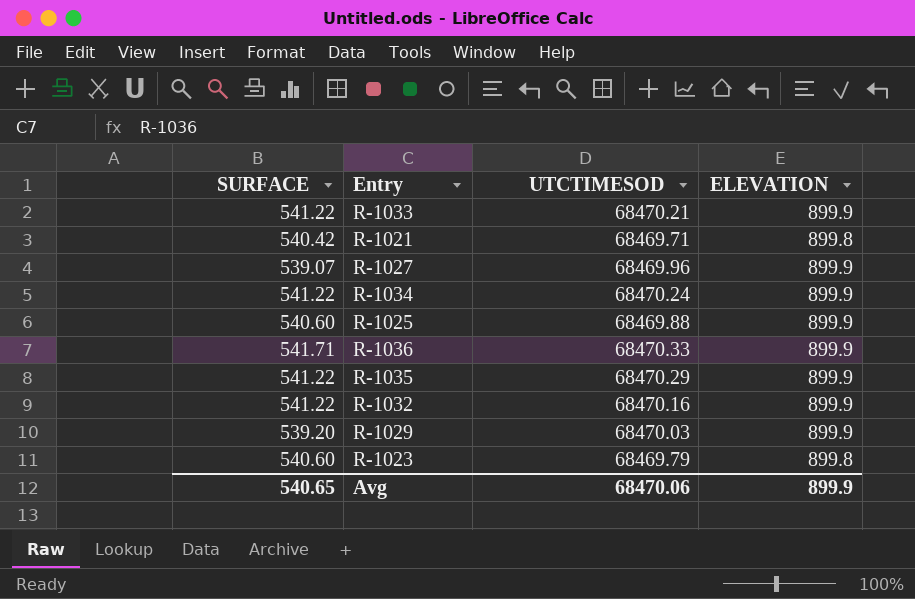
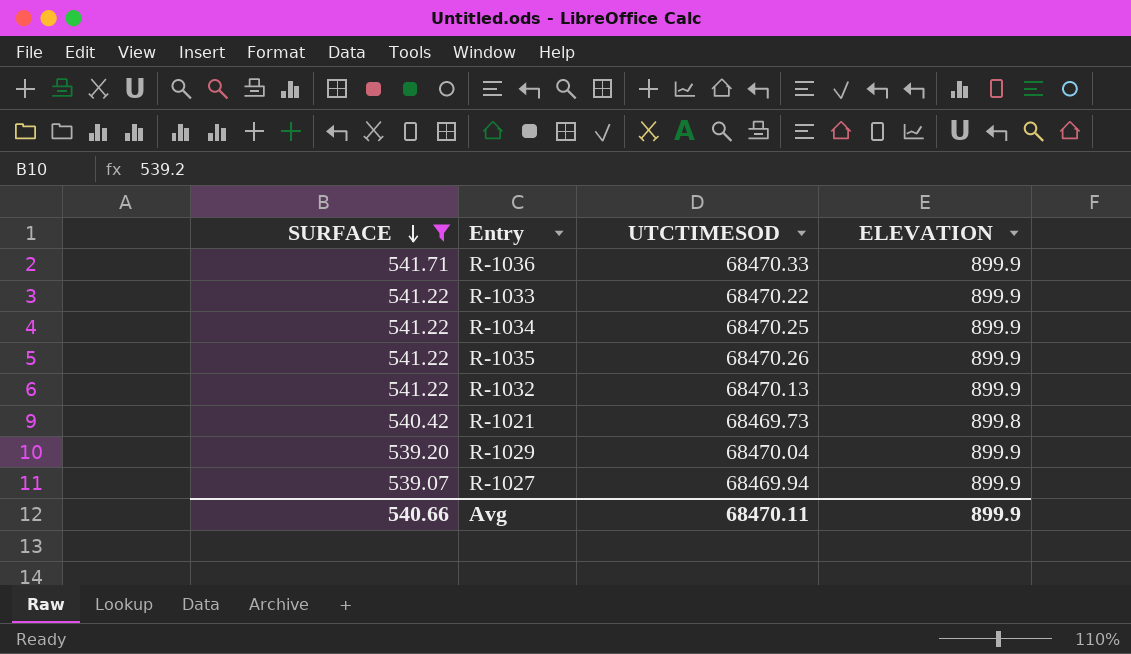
filter: none -> SURFACE != 540.60
row order: none -> SURFACE descending
R-1033 | UTCTIMESOD: 68470.21 -> 68470.22
R-1034 | UTCTIMESOD: 68470.24 -> 68470.25
R-1035 | UTCTIMESOD: 68470.29 -> 68470.26
R-1032 | UTCTIMESOD: 68470.16 -> 68470.13
R-1021 | UTCTIMESOD: 68469.71 -> 68469.73
R-1029 | UTCTIMESOD: 68470.03 -> 68470.04
R-1027 | UTCTIMESOD: 68469.96 -> 68469.94
Avg | SURFACE: 540.65 -> 540.66
Avg | UTCTIMESOD: 68470.06 -> 68470.11

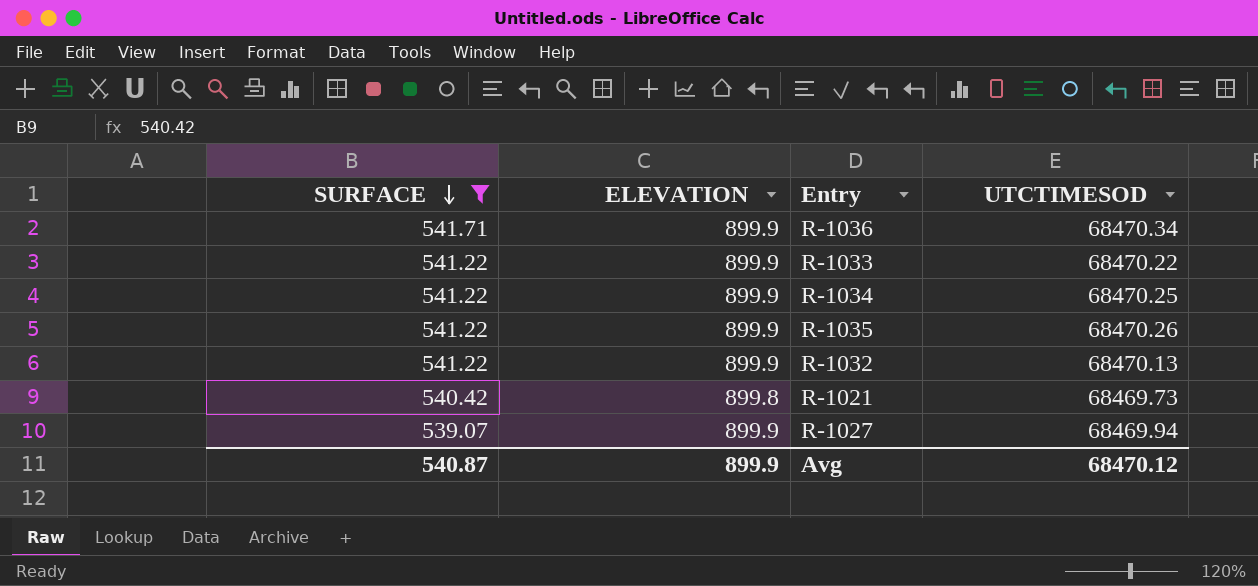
column ELEVATION | position: 4 -> 2
row R-1029: 539.20 | 68470.04 | 899.9 -> none
R-1036 | UTCTIMESOD: 68470.33 -> 68470.34
Avg | SURFACE: 540.66 -> 540.87
Avg | UTCTIMESOD: 68470.11 -> 68470.12

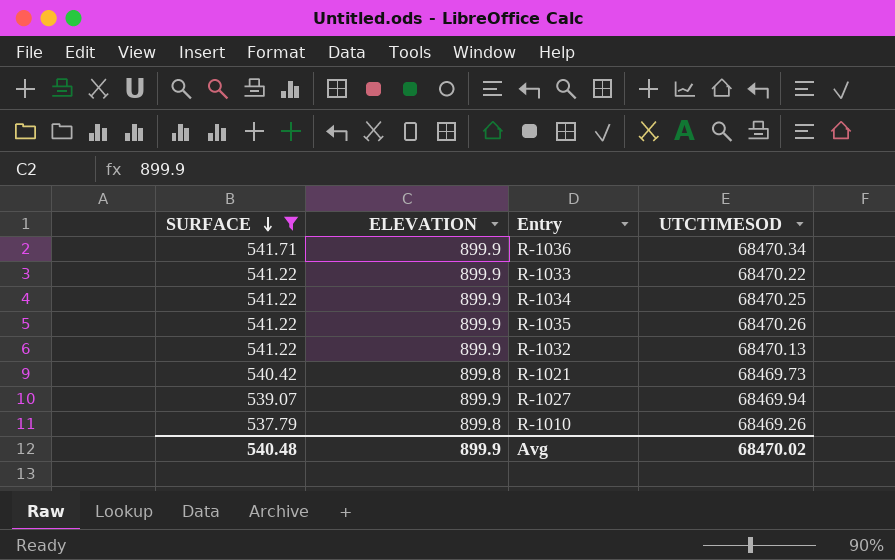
row R-1010: none -> 537.79 | 899.8 | 68469.26
Avg | SURFACE: 540.87 -> 540.48
Avg | UTCTIMESOD: 68470.12 -> 68470.02

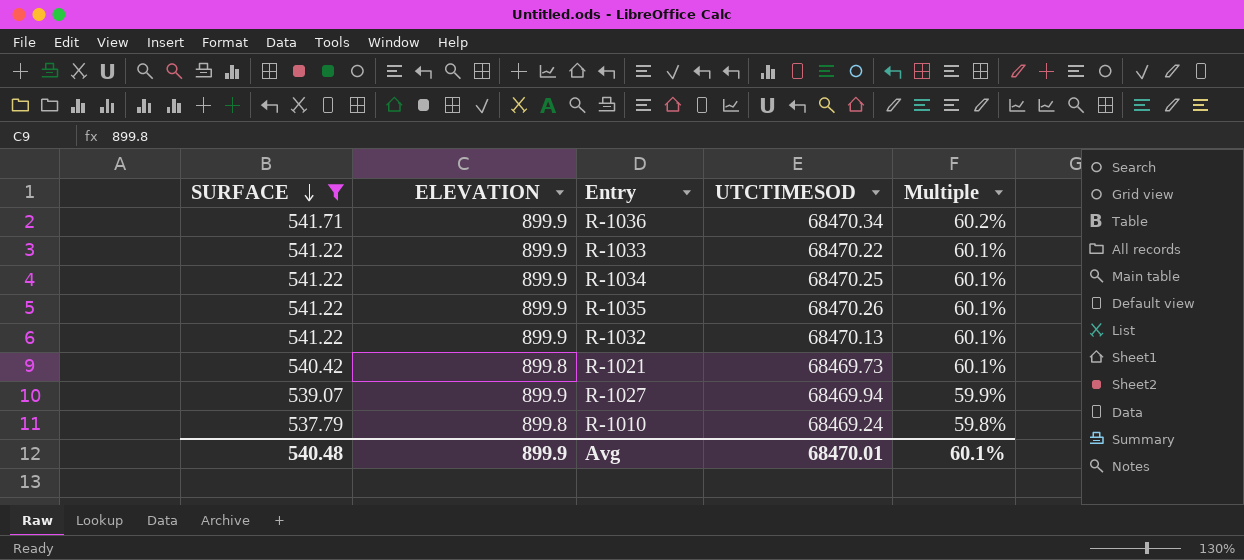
column Multiple | formula: none -> [SURFACE] / [ELEVATION]
R-1010 | UTCTIMESOD: 68469.26 -> 68469.24
Avg | UTCTIMESOD: 68470.02 -> 68470.01

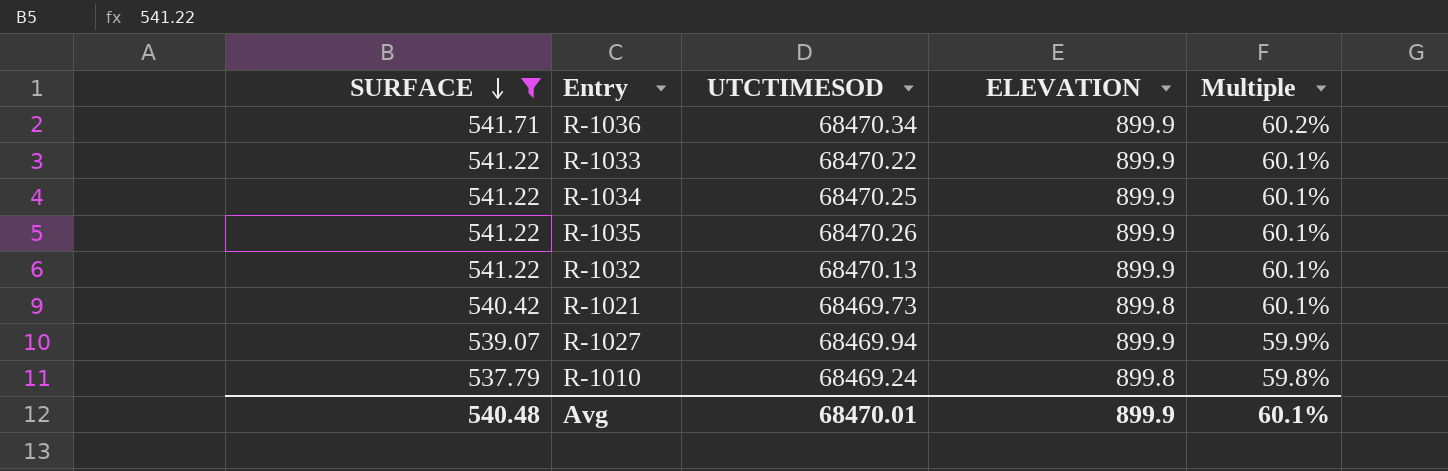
column ELEVATION | position: 2 -> 4

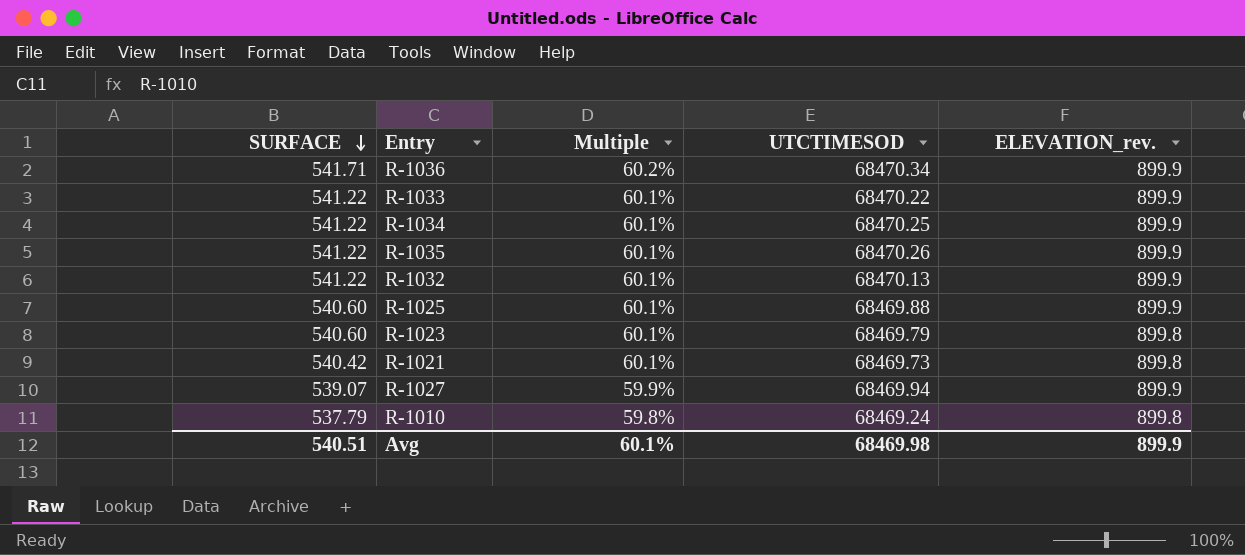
filter: SURFACE != 540.60 -> none
column Multiple | position: 5 -> 3
column name: ELEVATION -> ELEVATION_rev.
Avg | SURFACE: 540.48 -> 540.51
Avg | UTCTIMESOD: 68470.01 -> 68469.98

